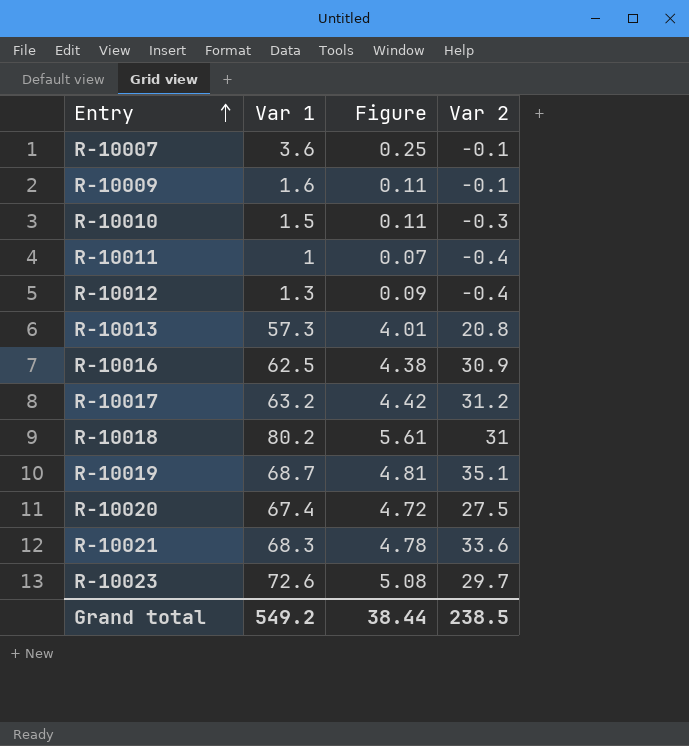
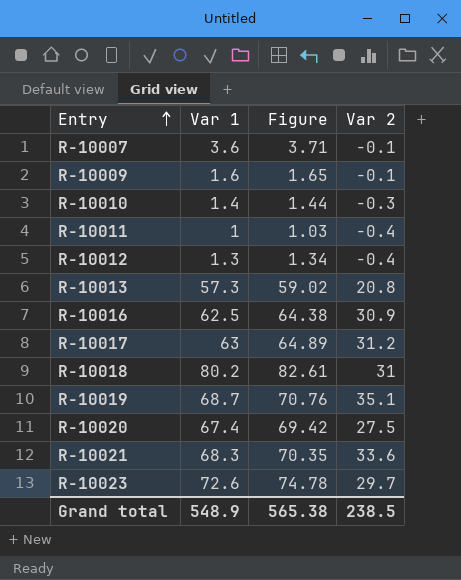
column Figure | formula: [Var 1] * 0.07 -> [Var 1] * 1.03
R-10010 | Var 1: 1.5 -> 1.4
R-10017 | Var 1: 63.2 -> 63
Grand total | Var 1: 549.2 -> 548.9
Grand total | Figure: 38.44 -> 565.38

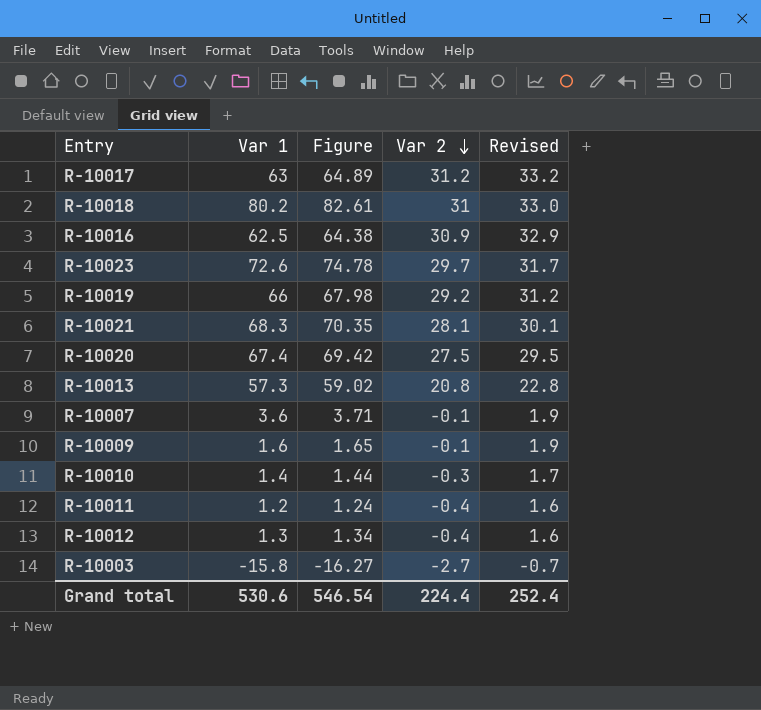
row order: Entry ascending -> Var 2 descending
column Revised | formula: none -> [Var 2] + 2
R-10019 | Var 1: 68.7 -> 66
R-10019 | Figure: 70.76 -> 67.98
R-10019 | Var 2: 35.1 -> 29.2
R-10021 | Var 2: 33.6 -> 28.1
R-10011 | Var 1: 1 -> 1.2
R-10011 | Figure: 1.03 -> 1.24
row R-10003: none -> -15.8 | -16.27 | -2.7 | -0.7
Grand total | Var 1: 548.9 -> 530.6
Grand total | Figure: 565.38 -> 546.54
Grand total | Var 2: 238.5 -> 224.4

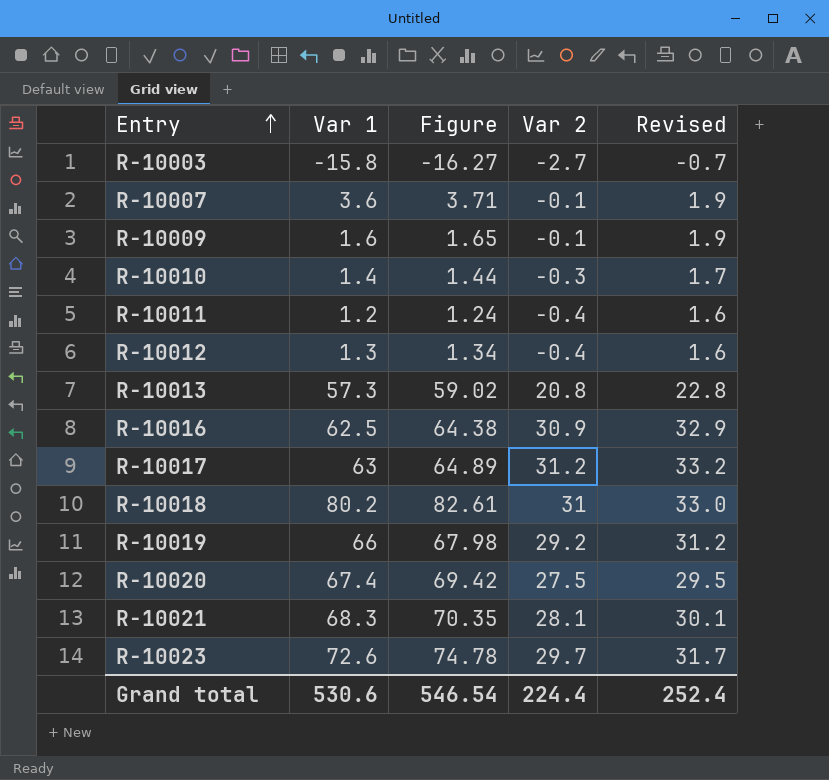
row order: Var 2 descending -> Entry ascending

